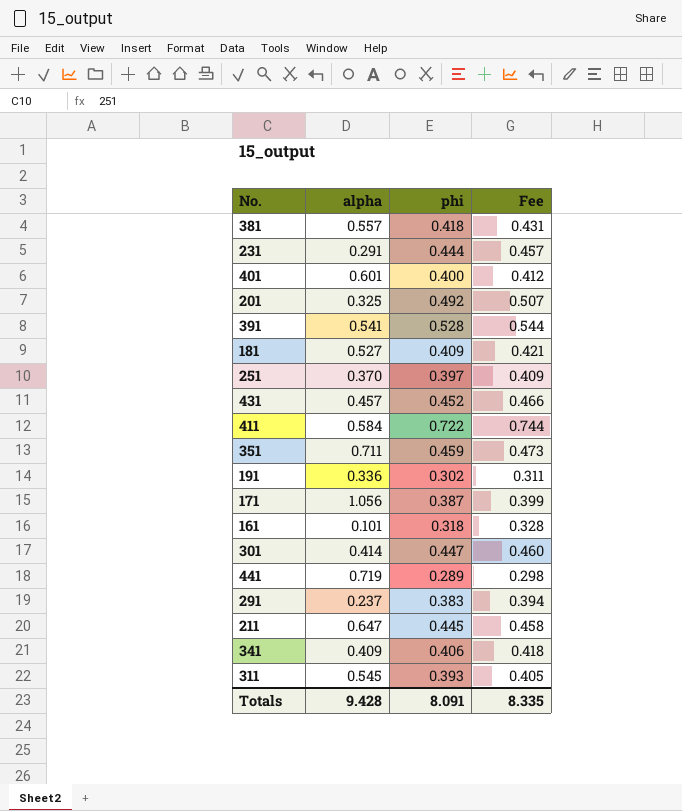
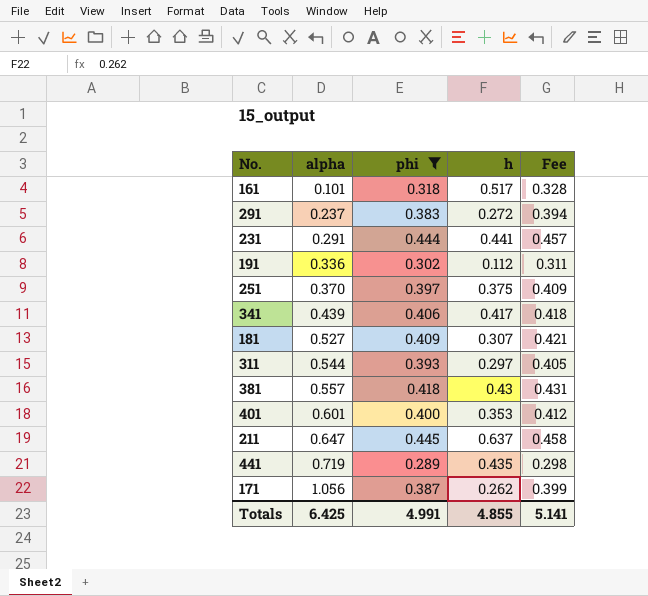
filter: none -> phi <= 0.445
row order: none -> alpha ascending
column h | position: none -> 4
341 | alpha: 0.409 -> 0.439
311 | alpha: 0.545 -> 0.544
Totals | alpha: 9.428 -> 6.425
Totals | phi: 8.091 -> 4.991
Totals | Fee: 8.335 -> 5.141

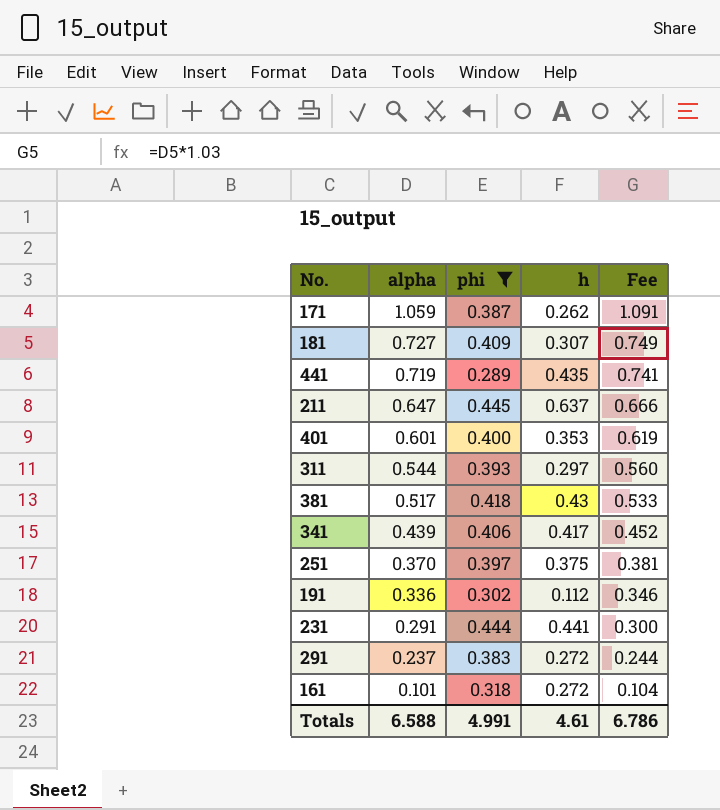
row order: alpha ascending -> alpha descending
column Fee | formula: [phi] * 1.03 -> [alpha] * 1.03
171 | alpha: 1.056 -> 1.059
181 | alpha: 0.527 -> 0.727
381 | alpha: 0.557 -> 0.517
161 | h: 0.517 -> 0.272
Totals | alpha: 6.425 -> 6.588
Totals | h: 4.855 -> 4.61
Totals | Fee: 5.141 -> 6.786

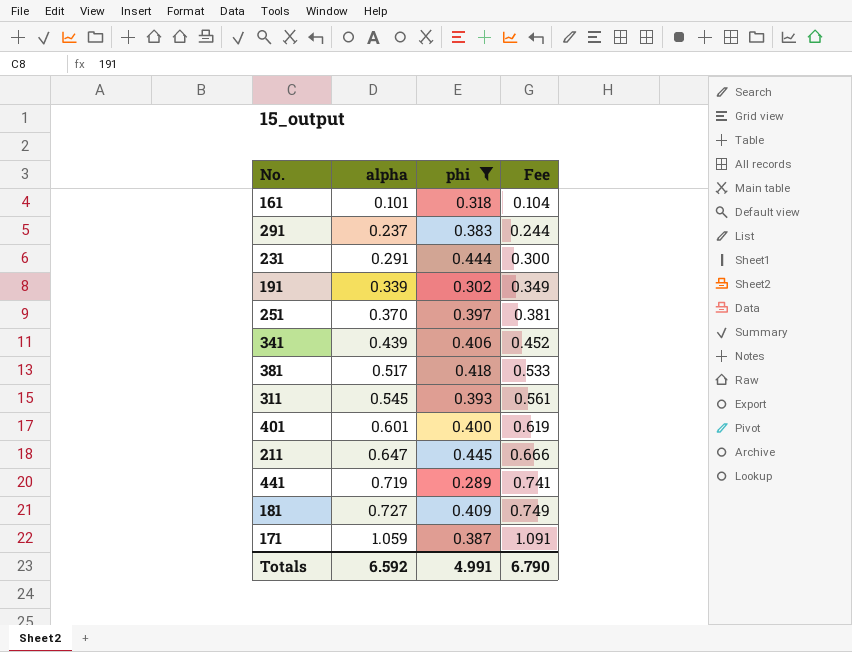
row order: alpha descending -> alpha ascending
column h | position: 4 -> none
191 | alpha: 0.336 -> 0.339
191 | Fee: 0.346 -> 0.349
311 | alpha: 0.544 -> 0.545
311 | Fee: 0.560 -> 0.561
Totals | alpha: 6.588 -> 6.592
Totals | Fee: 6.786 -> 6.790

